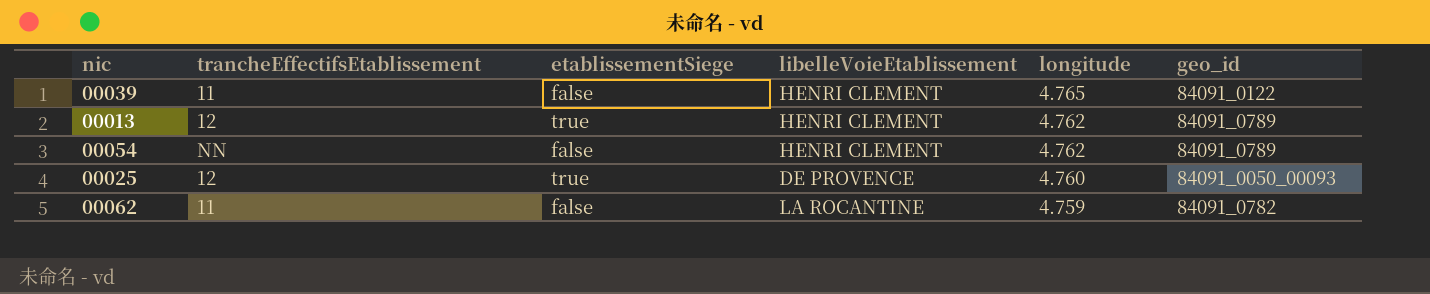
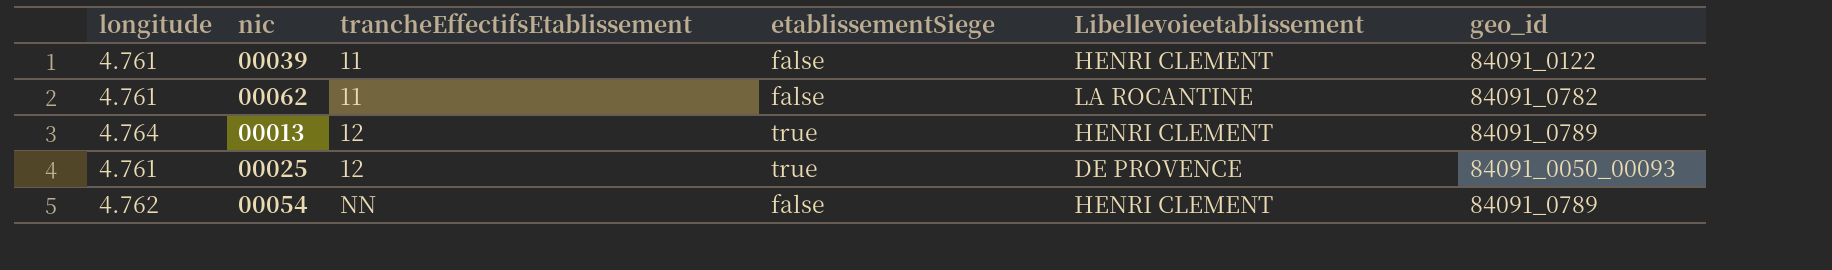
row order: longitude descending -> trancheEffectifsEtablissement ascending
column longitude | position: 5 -> 1
column name: libelleVoieEtablissement -> Libellevoieetablissement
00039 | longitude: 4.765 -> 4.761
00062 | longitude: 4.759 -> 4.761
00013 | longitude: 4.762 -> 4.764
00025 | longitude: 4.760 -> 4.761

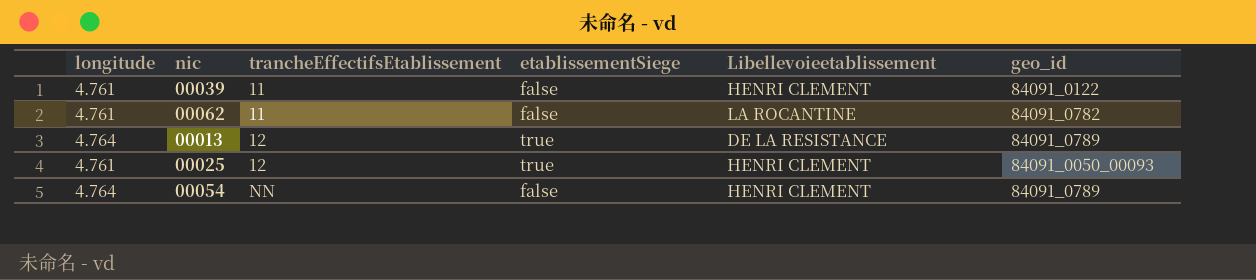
00013 | Libellevoieetablissement: HENRI CLEMENT -> DE LA RESISTANCE
00025 | Libellevoieetablissement: DE PROVENCE -> HENRI CLEMENT
00054 | longitude: 4.762 -> 4.764

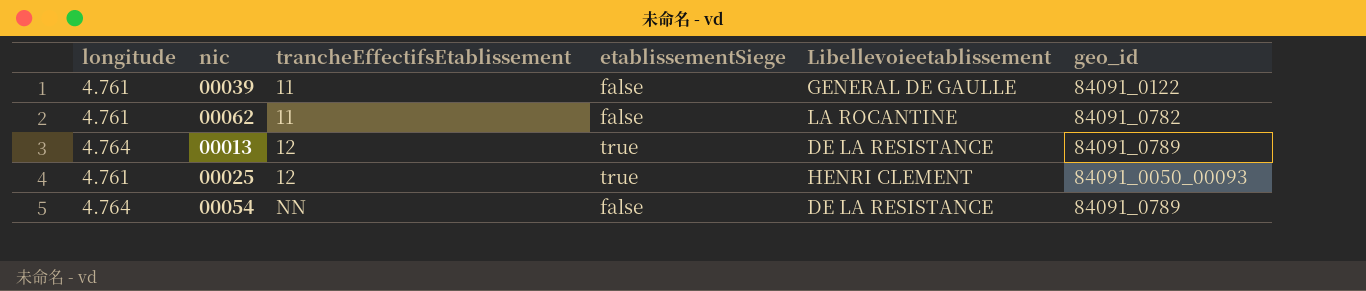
00039 | Libellevoieetablissement: HENRI CLEMENT -> GENERAL DE GAULLE
00054 | Libellevoieetablissement: HENRI CLEMENT -> DE LA RESISTANCE

